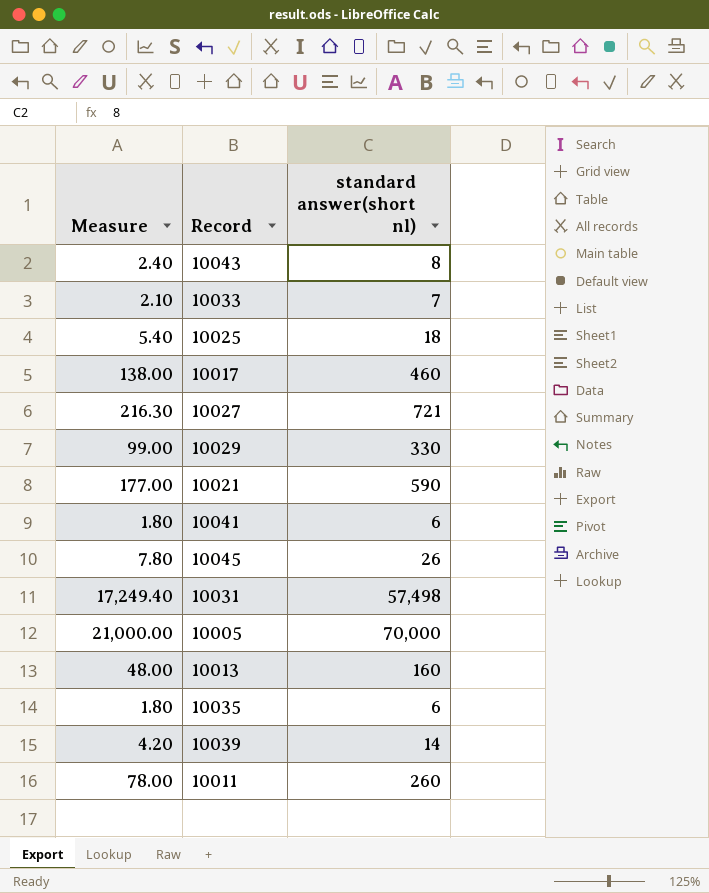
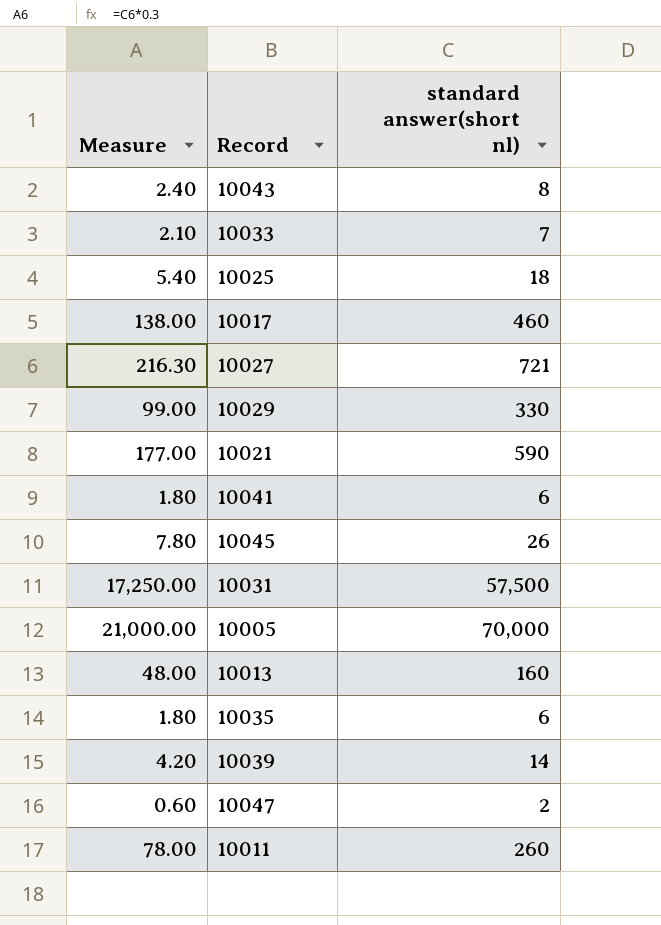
10031 | Measure: 17,249.40 -> 17,250.00
10031 | standard answer(short nl): 57,498 -> 57,500
row 10047: none -> 0.60 | 2

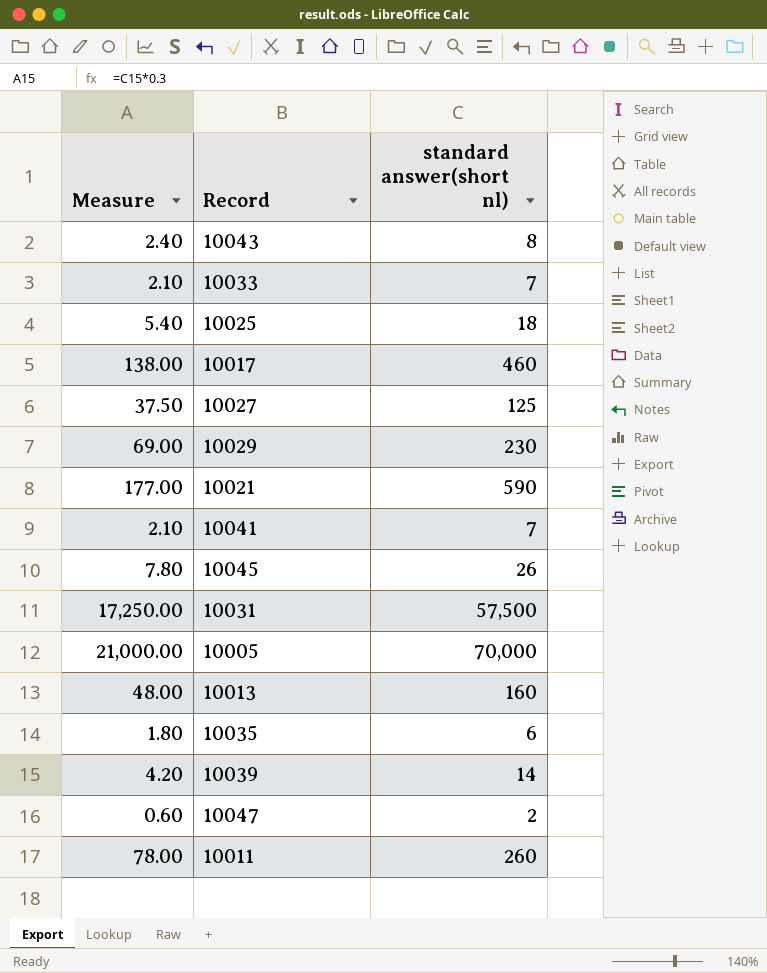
10027 | Measure: 216.30 -> 37.50
10027 | standard answer(short nl): 721 -> 125
10029 | Measure: 99.00 -> 69.00
10029 | standard answer(short nl): 330 -> 230
10041 | Measure: 1.80 -> 2.10
10041 | standard answer(short nl): 6 -> 7

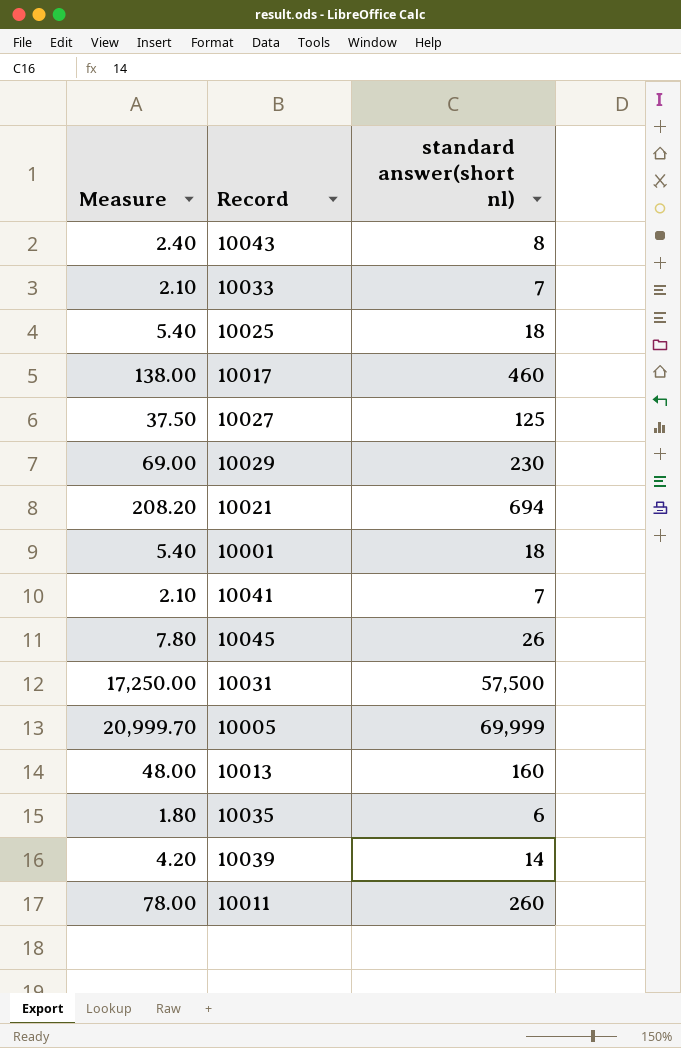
row 10047: 0.60 | 2 -> none
10021 | Measure: 177.00 -> 208.20
10021 | standard answer(short nl): 590 -> 694
row 10001: none -> 5.40 | 18
10005 | Measure: 21,000.00 -> 20,999.70
10005 | standard answer(short nl): 70,000 -> 69,999

